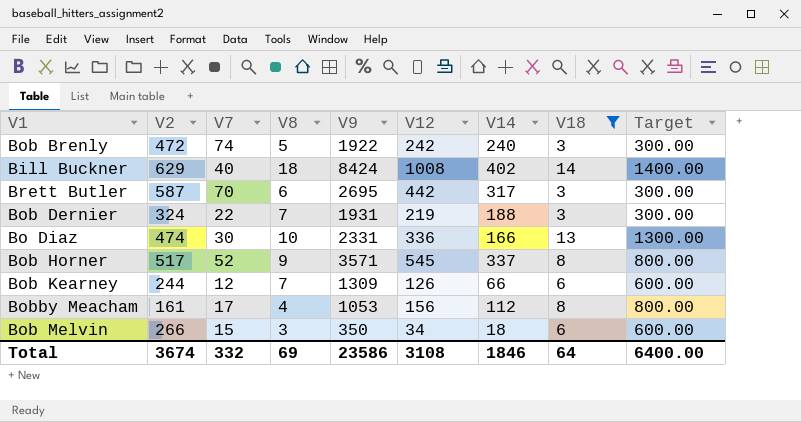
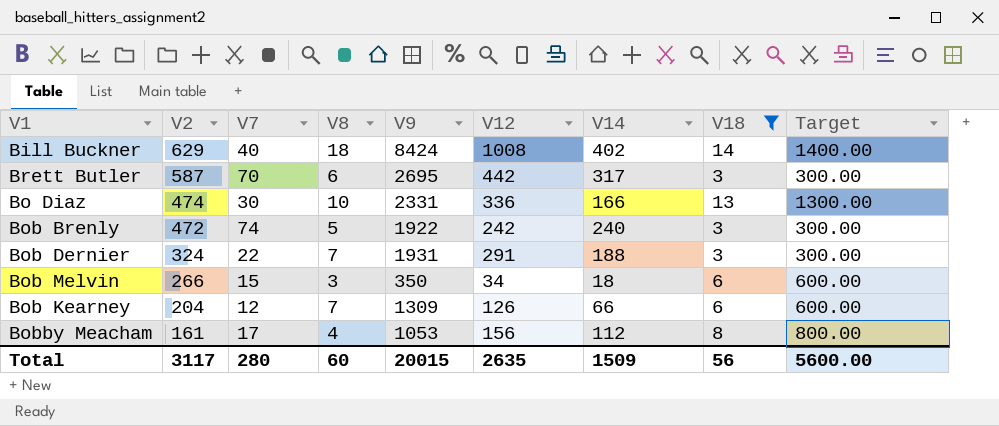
row order: none -> V2 descending
row Bob Horner: 517 | 52 | 9 | 3571 | 545 | 337 | 8 | 800.00 -> none
Bob Dernier | V12: 219 -> 291
Bob Kearney | V2: 244 -> 204
Total | V2: 3674 -> 3117
Total | V7: 332 -> 280
Total | V8: 69 -> 60
Total | V9: 23586 -> 20015
Total | V12: 3108 -> 2635
Total | V14: 1846 -> 1509
Total | V18: 64 -> 56
Total | Target: 6400.00 -> 5600.00

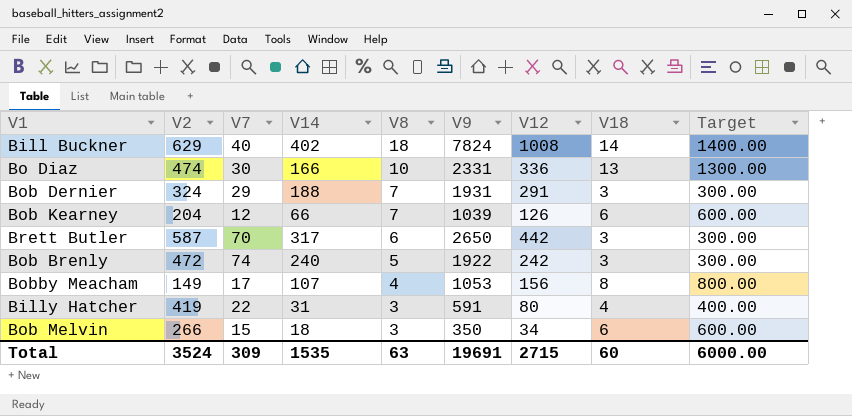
filter: V18 != 4 -> none
row order: V2 descending -> V8 descending
column V14 | position: 7 -> 4
Bill Buckner | V9: 8424 -> 7824
Bob Dernier | V7: 22 -> 29
Bob Kearney | V9: 1309 -> 1039
Brett Butler | V9: 2695 -> 2650
Bobby Meacham | V2: 161 -> 149
Bobby Meacham | V14: 112 -> 107
Total | V2: 3117 -> 3524
Total | V7: 280 -> 309
Total | V14: 1509 -> 1535
Total | V8: 60 -> 63
Total | V9: 20015 -> 19691
Total | V12: 2635 -> 2715
Total | V18: 56 -> 60
Total | Target: 5600.00 -> 6000.00

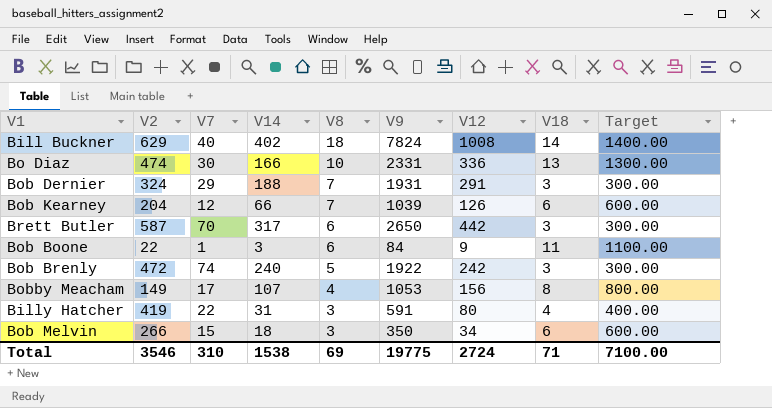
row Bob Boone: none -> 22 | 1 | 3 | 6 | 84 | 9 | 11 | 1100.00
Total | V2: 3524 -> 3546
Total | V7: 309 -> 310
Total | V14: 1535 -> 1538
Total | V8: 63 -> 69
Total | V9: 19691 -> 19775
Total | V12: 2715 -> 2724
Total | V18: 60 -> 71
Total | Target: 6000.00 -> 7100.00

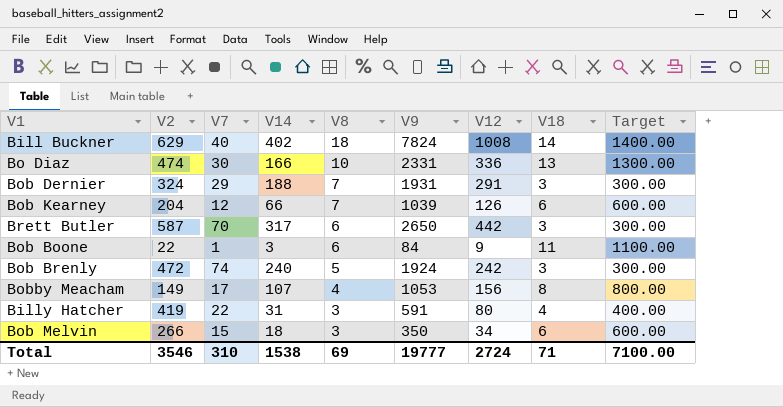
Bob Brenly | V9: 1922 -> 1924
Total | V9: 19775 -> 19777

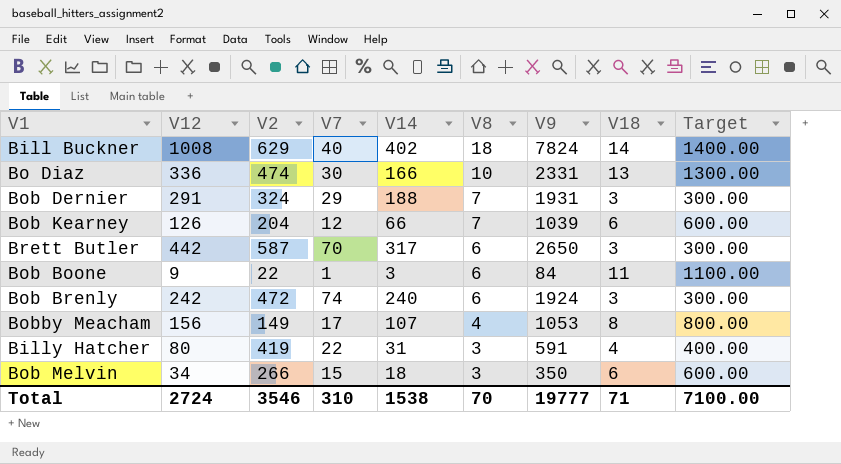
column V12 | position: 7 -> 2
Bob Brenly | V8: 5 -> 6
Total | V8: 69 -> 70

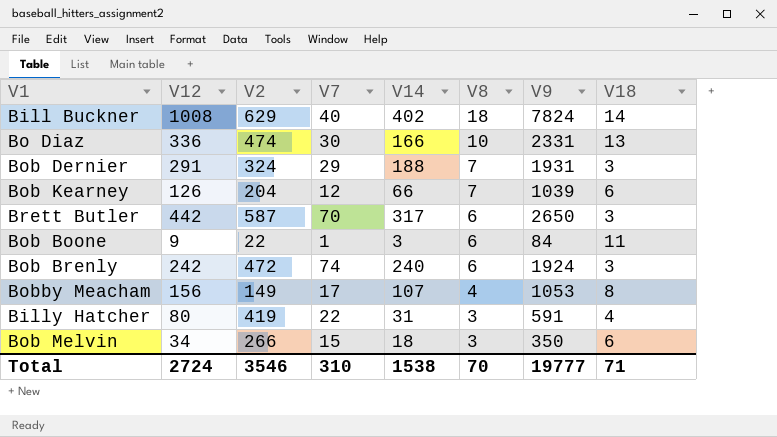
column Target | formula: [V18] * 100 -> none

